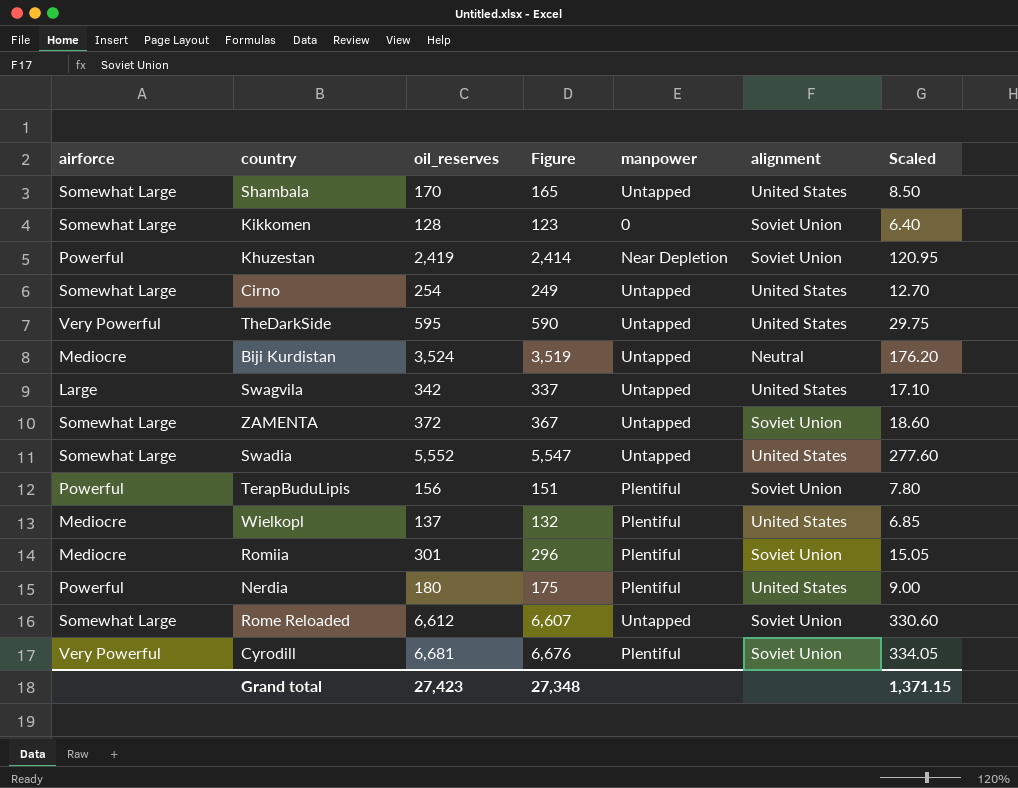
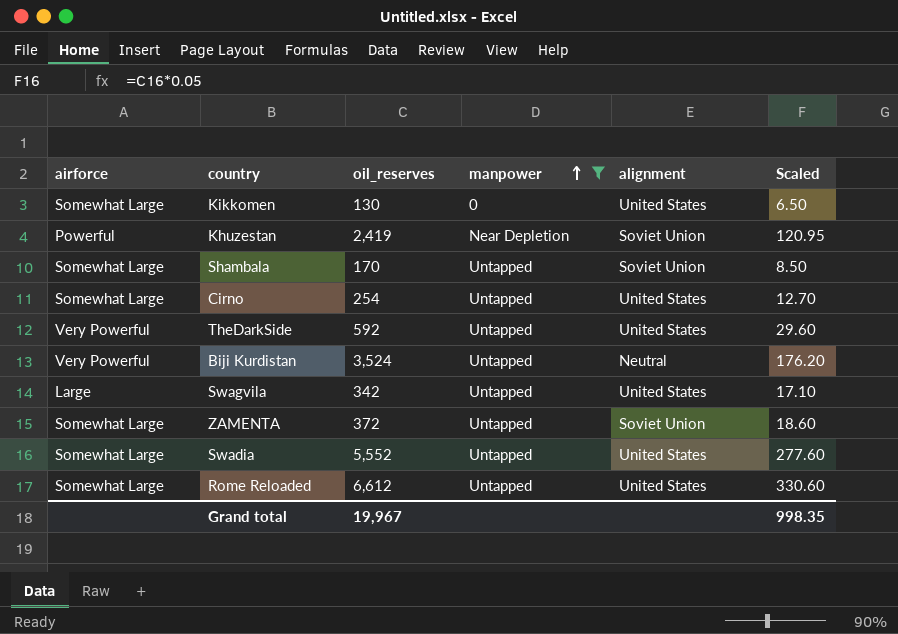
filter: none -> manpower != Plentiful
row order: none -> manpower ascending
column Figure | formula: [oil_reserves] - 5 -> none
Kikkomen | oil_reserves: 128 -> 130
Kikkomen | alignment: Soviet Union -> United States
Kikkomen | Scaled: 6.40 -> 6.50
Shambala | alignment: United States -> Soviet Union
TheDarkSide | oil_reserves: 595 -> 592
TheDarkSide | Scaled: 29.75 -> 29.60
Biji Kurdistan | airforce: Mediocre -> Very Powerful
Rome Reloaded | alignment: Soviet Union -> United States
Grand total | oil_reserves: 27,423 -> 19,967
Grand total | Scaled: 1,371.15 -> 998.35

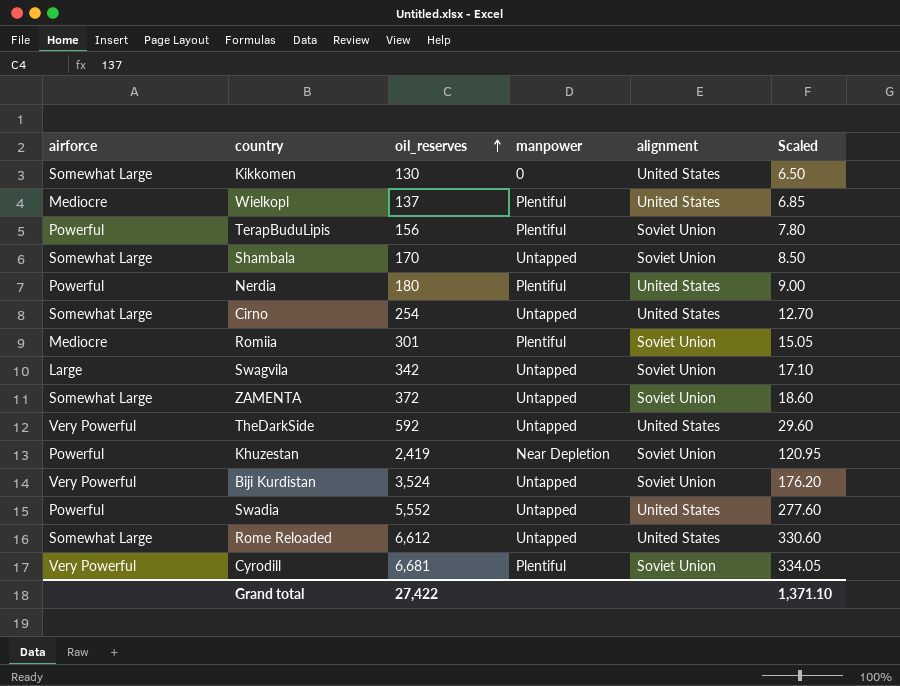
filter: manpower != Plentiful -> none
row order: manpower ascending -> oil_reserves ascending
Swagvila | alignment: United States -> Soviet Union
Biji Kurdistan | alignment: Neutral -> Soviet Union
Swadia | airforce: Somewhat Large -> Powerful
Grand total | oil_reserves: 19,967 -> 27,422
Grand total | Scaled: 998.35 -> 1,371.10

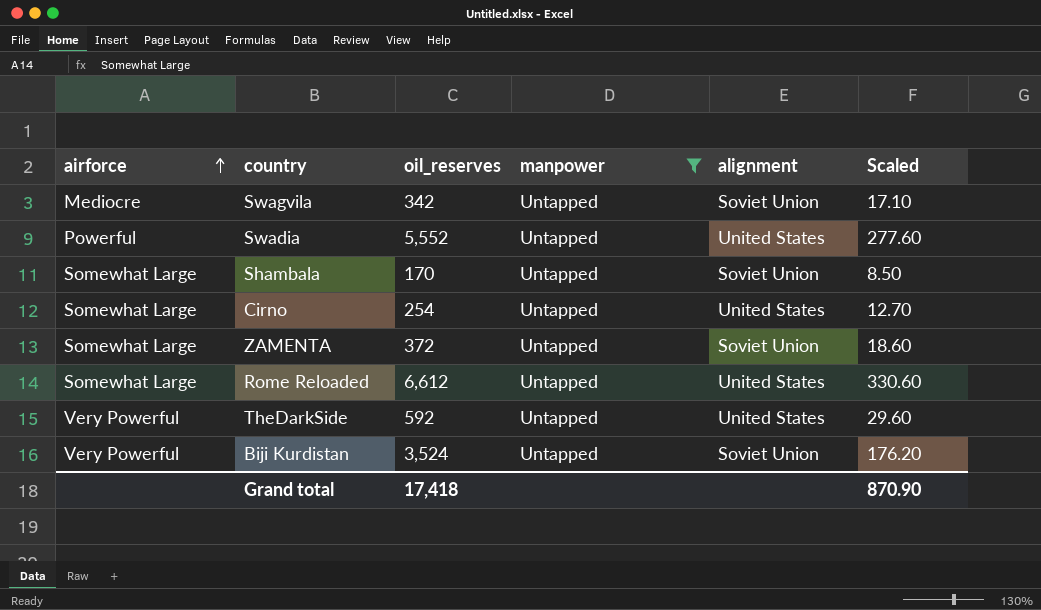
filter: none -> manpower = Untapped
row order: oil_reserves ascending -> airforce ascending
Swagvila | airforce: Large -> Mediocre
Grand total | oil_reserves: 27,422 -> 17,418
Grand total | Scaled: 1,371.10 -> 870.90

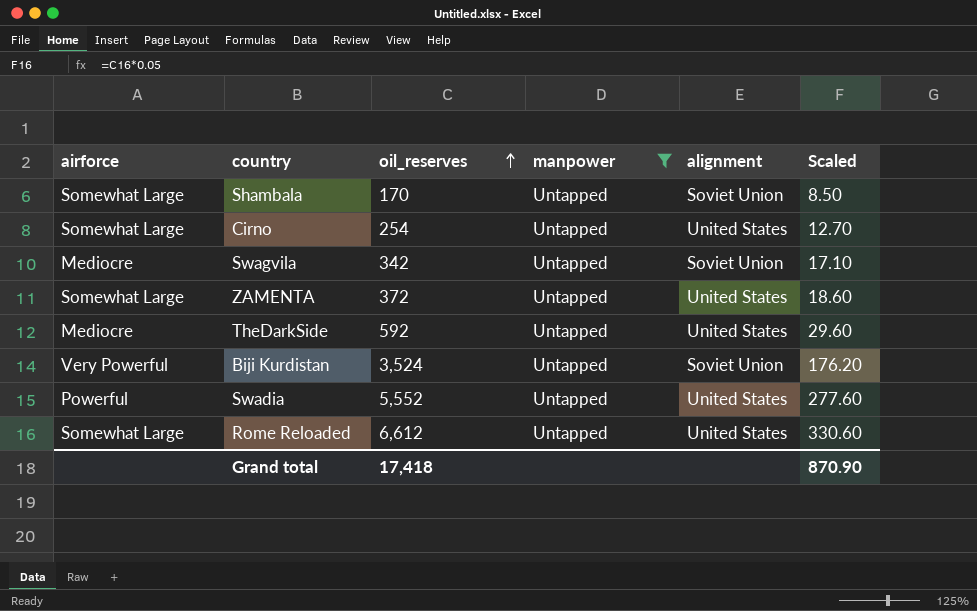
row order: airforce ascending -> oil_reserves ascending
ZAMENTA | alignment: Soviet Union -> United States
TheDarkSide | airforce: Very Powerful -> Mediocre

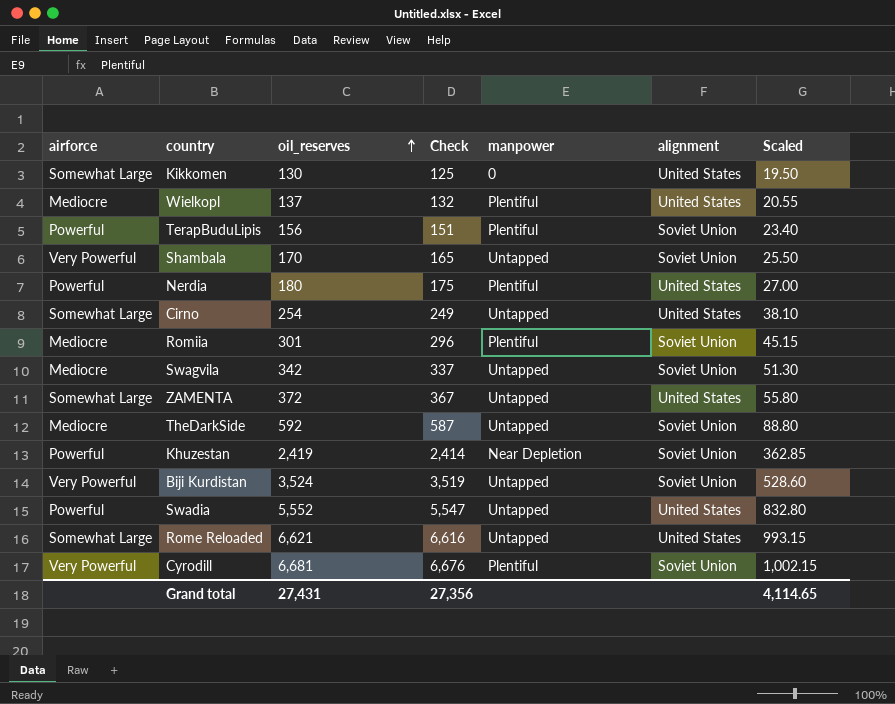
filter: manpower = Untapped -> none
column Check | formula: none -> [oil_reserves] - 5
column Scaled | formula: [oil_reserves] * 0.05 -> [oil_reserves] * 0.15
Shambala | airforce: Somewhat Large -> Very Powerful
TheDarkSide | alignment: United States -> Soviet Union
Rome Reloaded | oil_reserves: 6,612 -> 6,621
Grand total | oil_reserves: 17,418 -> 27,431
Grand total | Scaled: 870.90 -> 4,114.65

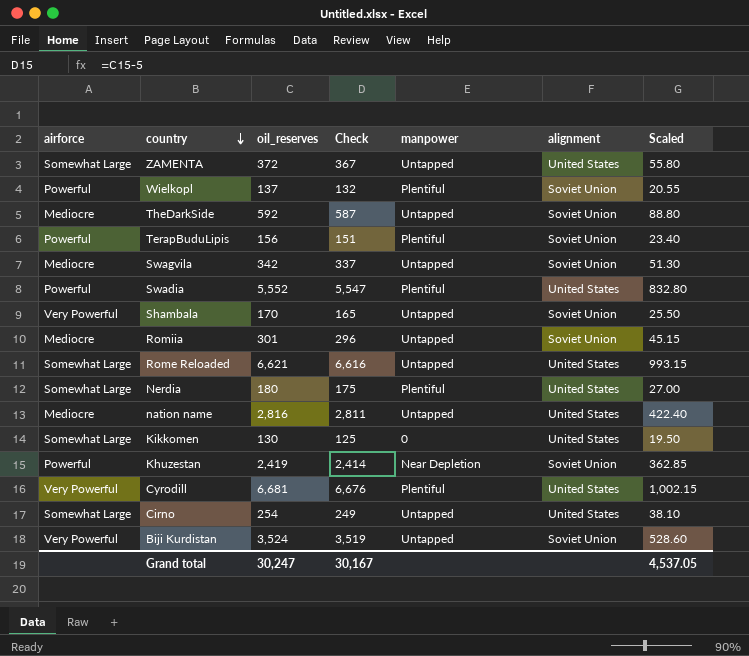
row order: oil_reserves ascending -> country descending
Wielkopl | airforce: Mediocre -> Powerful
Wielkopl | alignment: United States -> Soviet Union
Swadia | manpower: Untapped -> Plentiful
Romiia | manpower: Plentiful -> Untapped
Nerdia | airforce: Powerful -> Somewhat Large
row nation name: none -> Mediocre | 2,816 | 2,811 | Untapped | United States | 422.40
Cyrodill | alignment: Soviet Union -> United States
Grand total | oil_reserves: 27,431 -> 30,247
Grand total | Check: 27,356 -> 30,167
Grand total | Scaled: 4,114.65 -> 4,537.05

